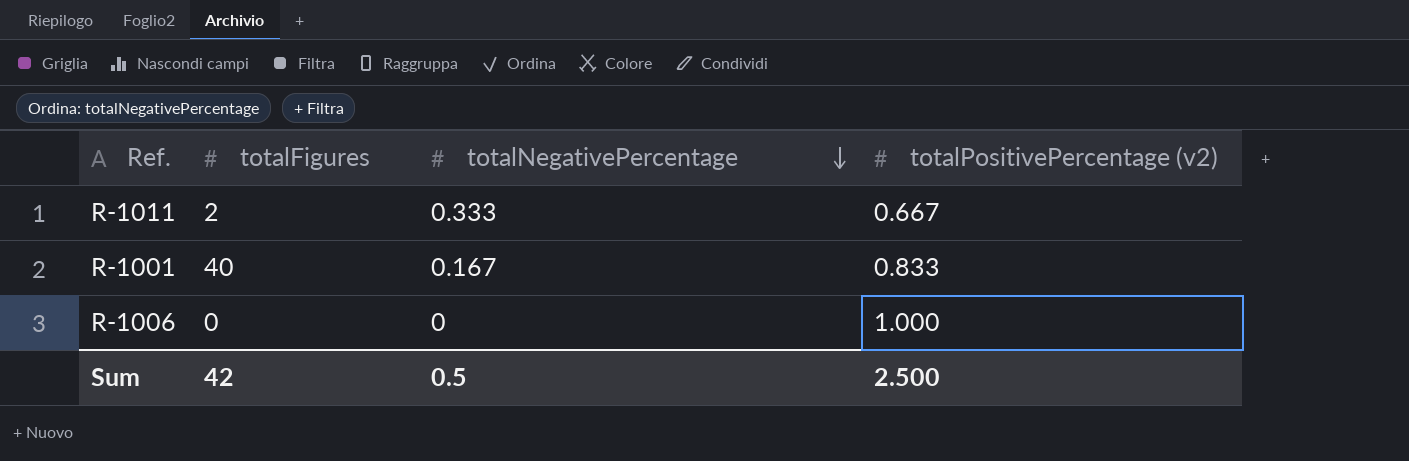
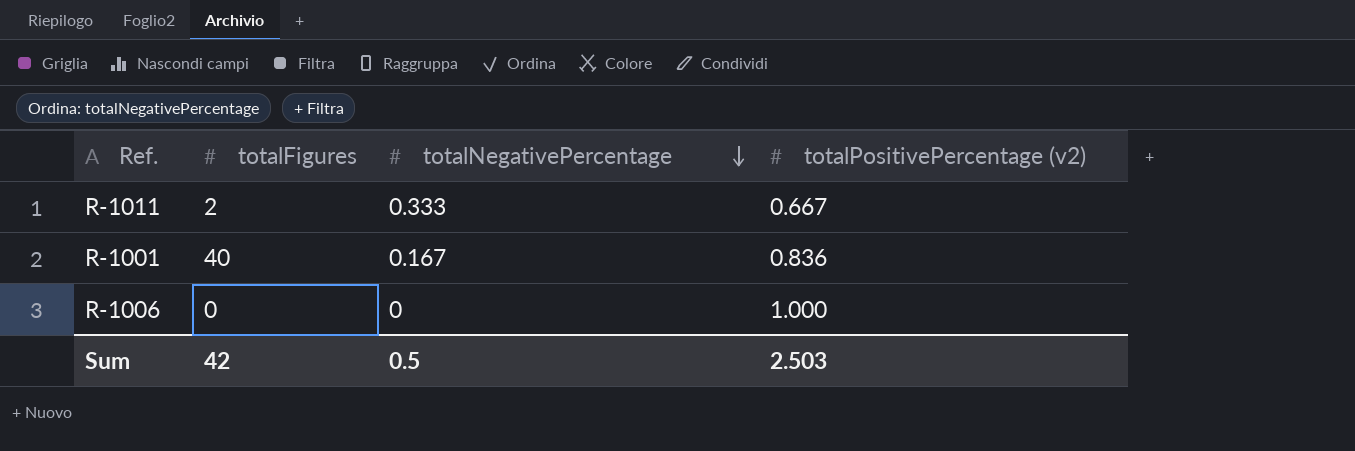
R-1001 | totalPositivePercentage (v2): 0.833 -> 0.836
Sum | totalPositivePercentage (v2): 2.500 -> 2.503

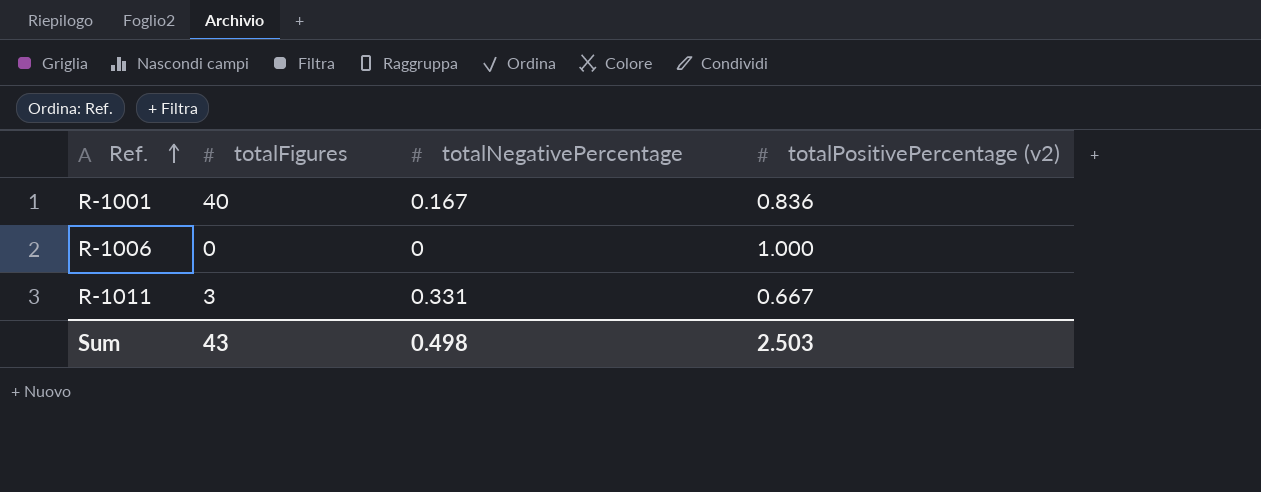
row order: totalNegativePercentage descending -> Ref. ascending
R-1011 | totalFigures: 2 -> 3
R-1011 | totalNegativePercentage: 0.333 -> 0.331
Sum | totalFigures: 42 -> 43
Sum | totalNegativePercentage: 0.5 -> 0.498

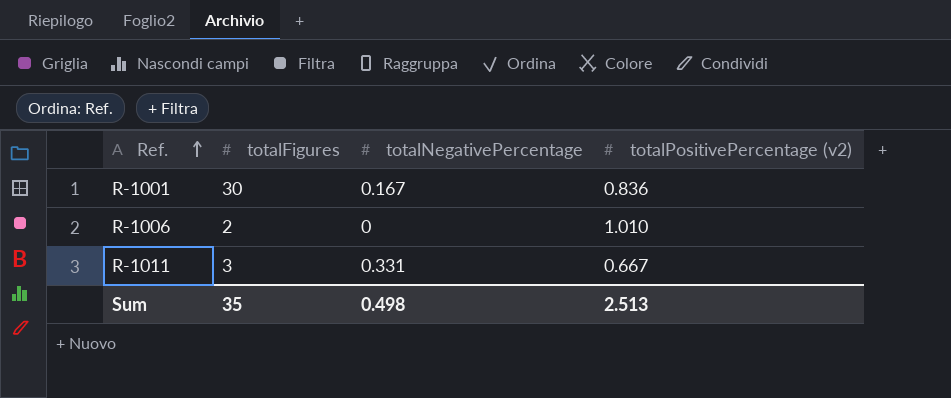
R-1001 | totalFigures: 40 -> 30
R-1006 | totalFigures: 0 -> 2
R-1006 | totalPositivePercentage (v2): 1.000 -> 1.010
Sum | totalFigures: 43 -> 35
Sum | totalPositivePercentage (v2): 2.503 -> 2.513

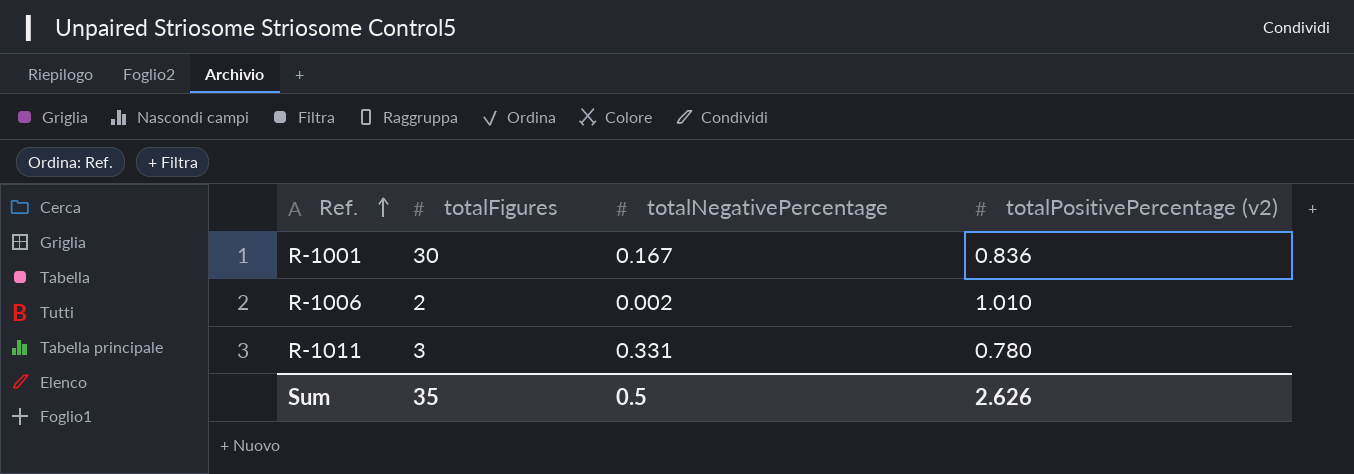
R-1006 | totalNegativePercentage: 0 -> 0.002
R-1011 | totalPositivePercentage (v2): 0.667 -> 0.780
Sum | totalNegativePercentage: 0.498 -> 0.5
Sum | totalPositivePercentage (v2): 2.513 -> 2.626

